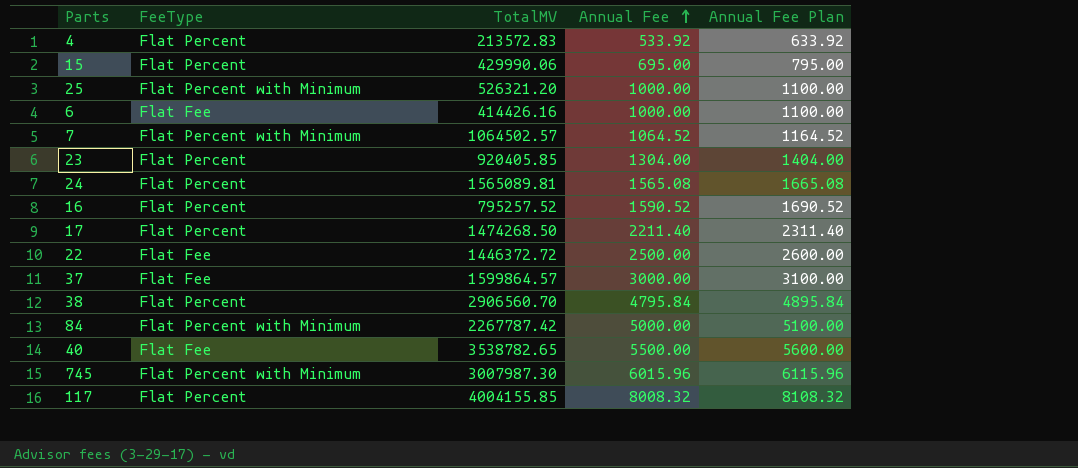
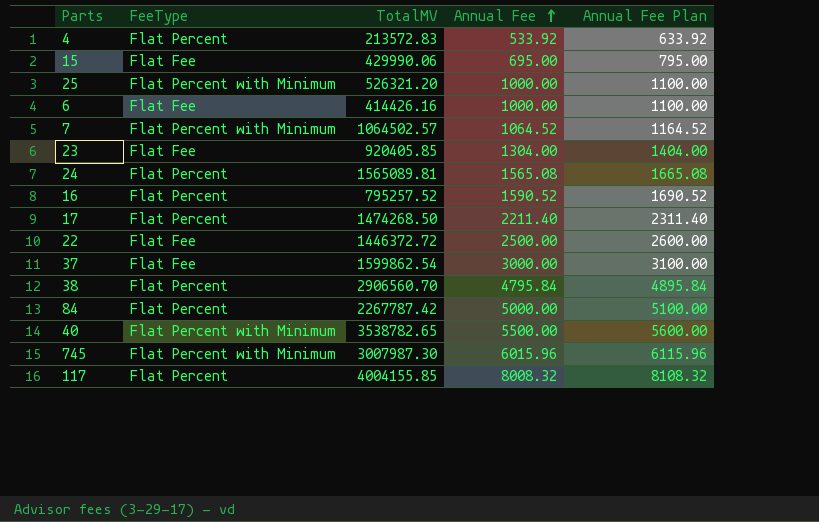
15 | FeeType: Flat Percent -> Flat Fee
23 | FeeType: Flat Percent -> Flat Fee
37 | TotalMV: 1599864.57 -> 1599862.54
84 | FeeType: Flat Percent with Minimum -> Flat Percent
40 | FeeType: Flat Fee -> Flat Percent with Minimum

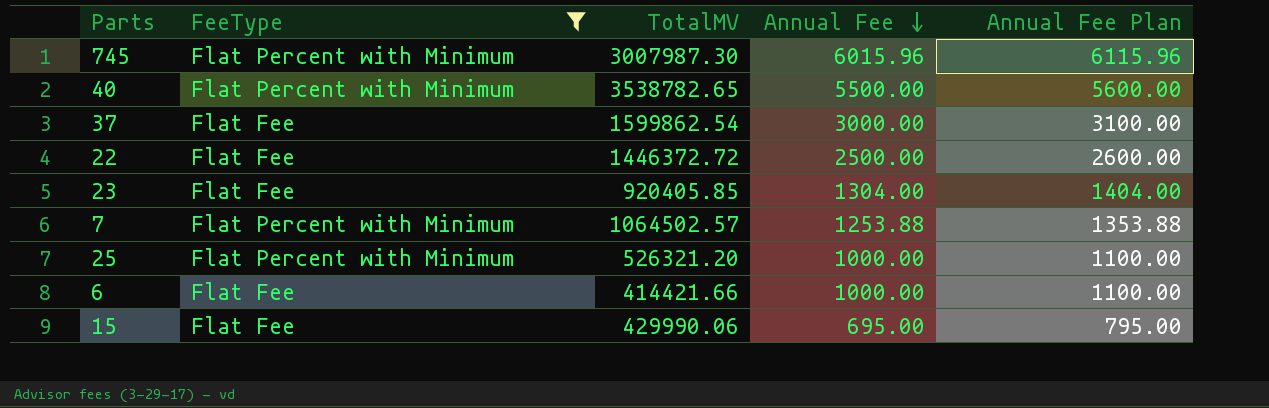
filter: none -> FeeType != Flat Percent
row order: Annual Fee ascending -> Annual Fee descending
7 | Annual Fee: 1064.52 -> 1253.88
7 | Annual Fee Plan: 1164.52 -> 1353.88
6 | TotalMV: 414426.16 -> 414421.66

